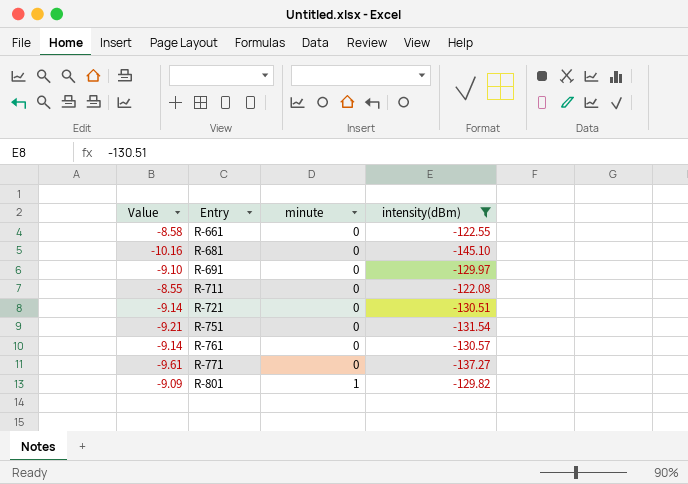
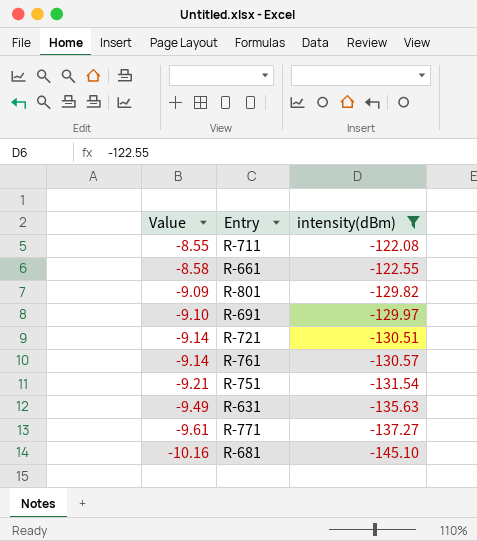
row order: Entry ascending -> Value descending
column minute | position: 3 -> none
row R-631: none -> -9.49 | -135.63

